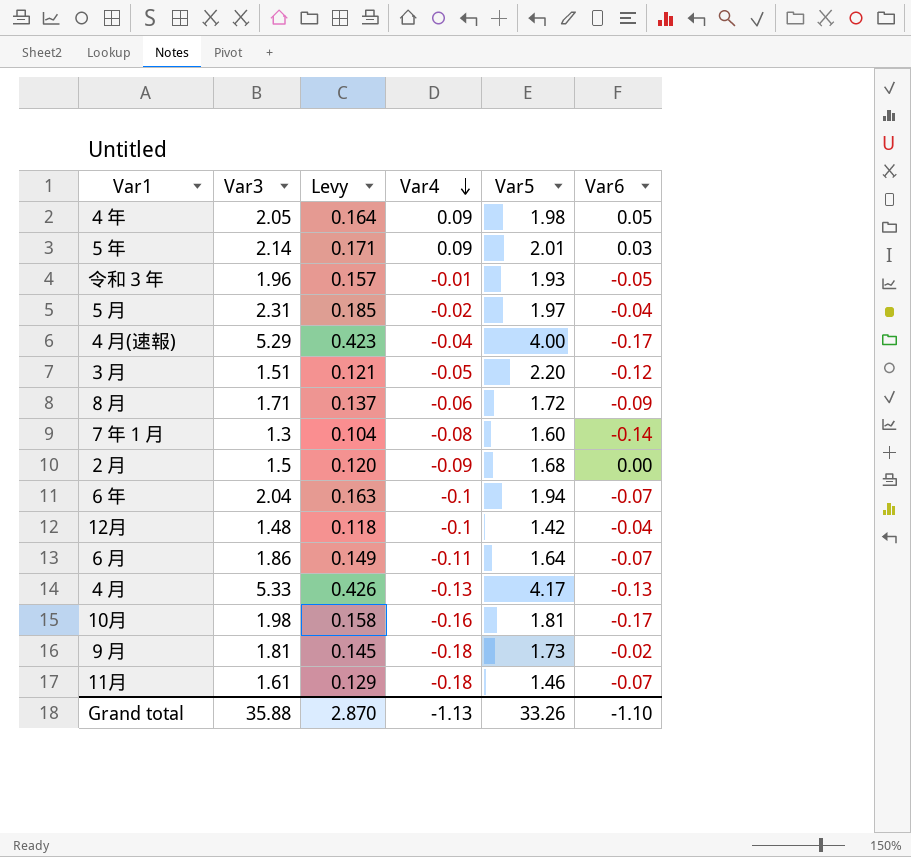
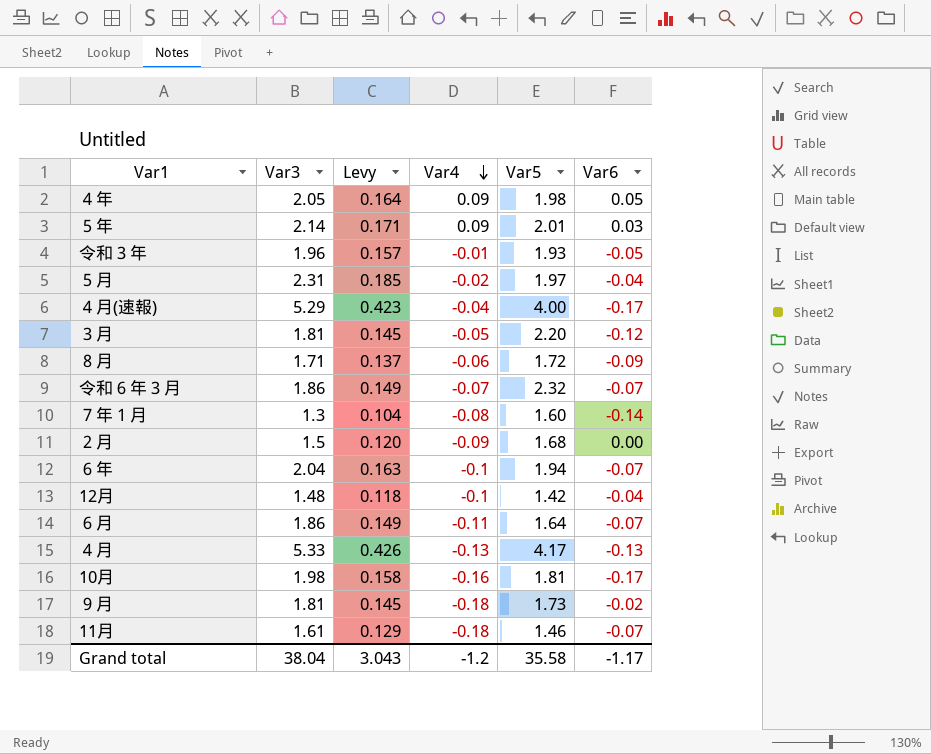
３月 | Var3: 1.51 -> 1.81
３月 | Levy: 0.121 -> 0.145
row 令和６年３月: none -> 1.86 | 0.149 | -0.07 | 2.32 | -0.07
Grand total | Var3: 35.88 -> 38.04
Grand total | Levy: 2.870 -> 3.043
Grand total | Var4: -1.13 -> -1.2
Grand total | Var5: 33.26 -> 35.58
Grand total | Var6: -1.10 -> -1.17

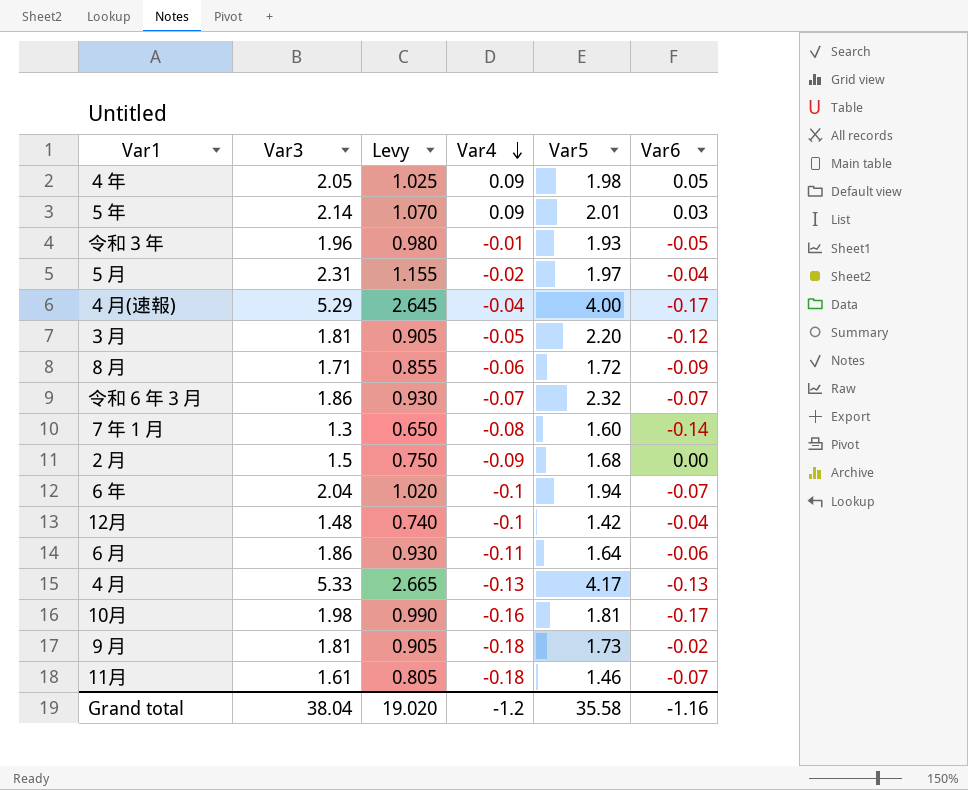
column Levy | formula: [Var3] * 0.08 -> [Var3] * 0.5
６月 | Var6: -0.07 -> -0.06
Grand total | Levy: 3.043 -> 19.020
Grand total | Var6: -1.17 -> -1.16

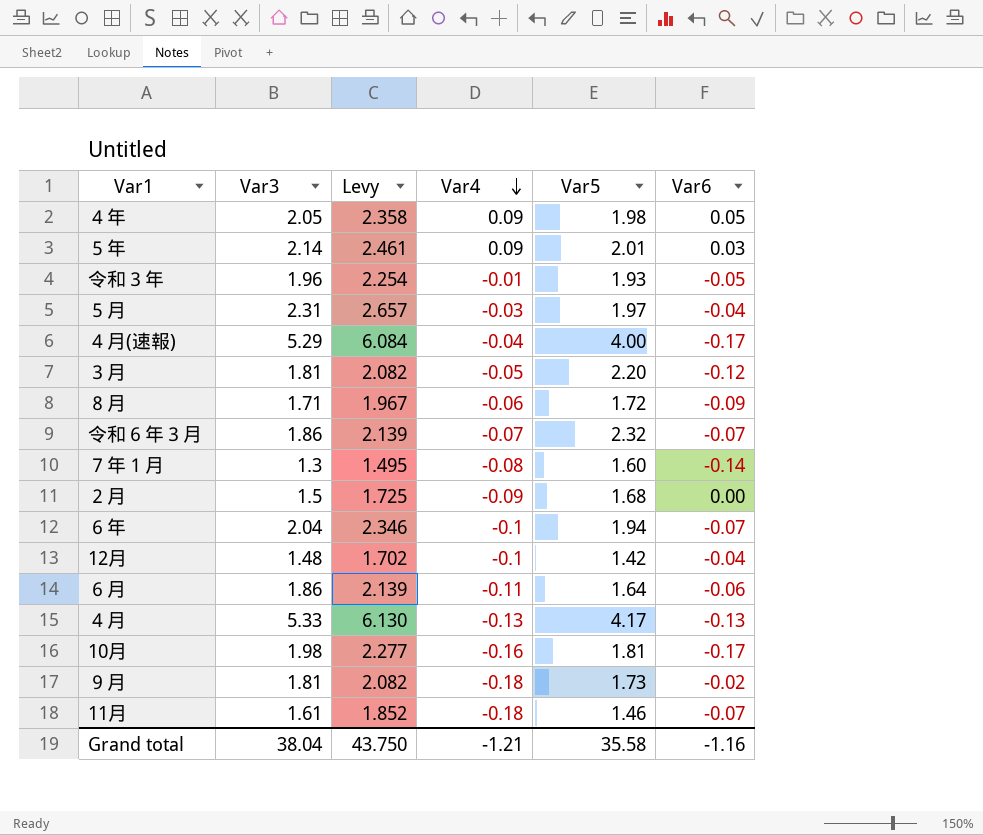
column Levy | formula: [Var3] * 0.5 -> [Var3] * 1.15
５月 | Var4: -0.02 -> -0.03
Grand total | Levy: 19.020 -> 43.750
Grand total | Var4: -1.2 -> -1.21

